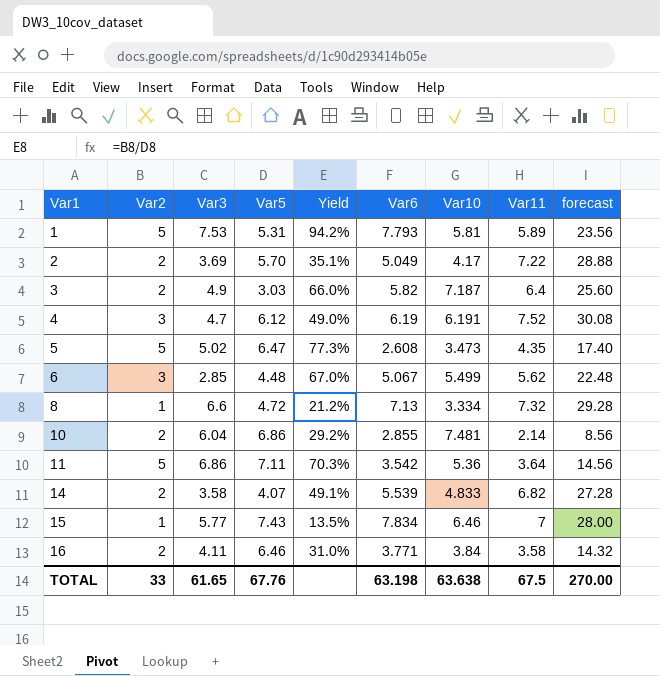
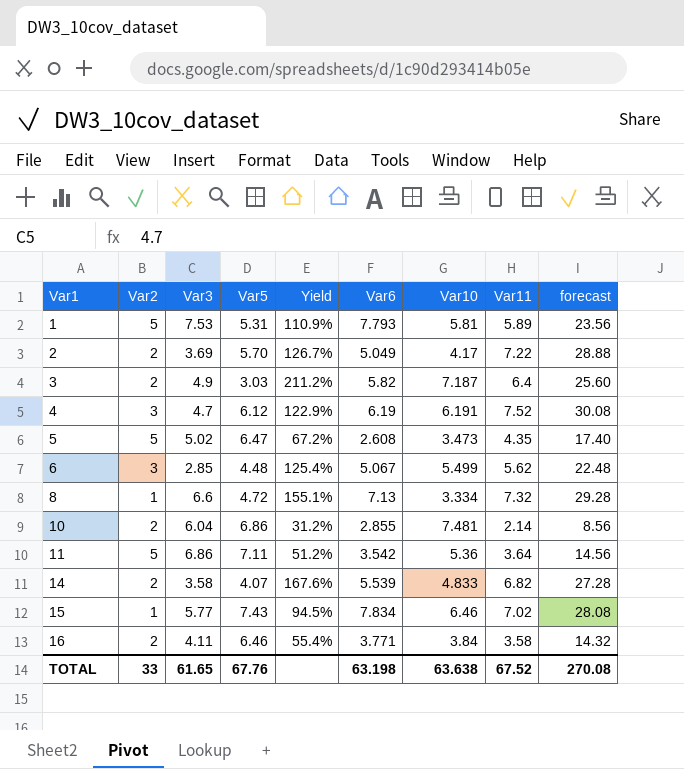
column Yield | formula: [Var2] / [Var5] -> [Var11] / [Var5]
15 | Var11: 7 -> 7.02
15 | forecast: 28.00 -> 28.08
TOTAL | Var11: 67.5 -> 67.52
TOTAL | forecast: 270.00 -> 270.08

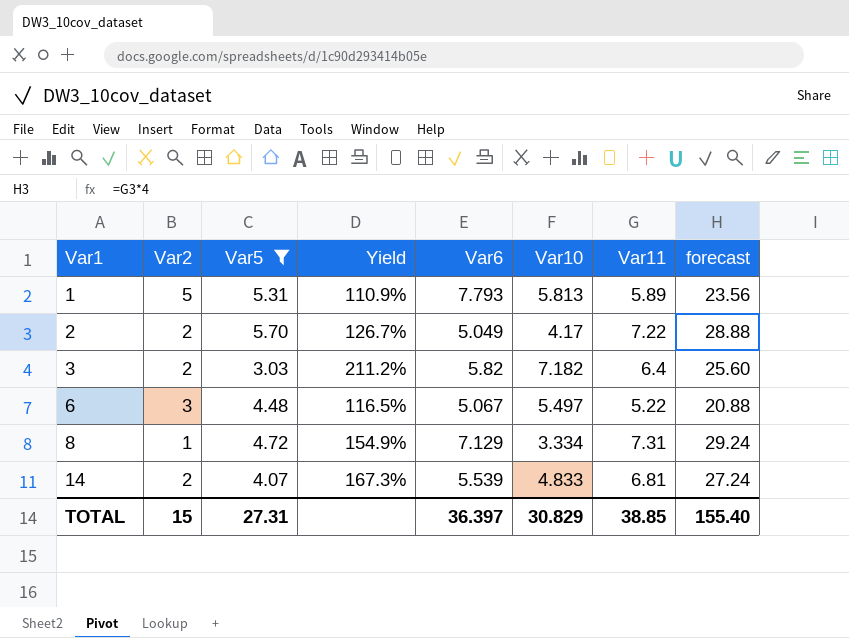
filter: none -> Var5 <= 5.70
column Var3 | position: 3 -> none
1 | Var10: 5.81 -> 5.813
3 | Var10: 7.187 -> 7.182
6 | Yield: 125.4% -> 116.5%
6 | Var10: 5.499 -> 5.497
6 | Var11: 5.62 -> 5.22
6 | forecast: 22.48 -> 20.88
8 | Yield: 155.1% -> 154.9%
8 | Var6: 7.13 -> 7.129
8 | Var11: 7.32 -> 7.31
8 | forecast: 29.28 -> 29.24
14 | Yield: 167.6% -> 167.3%
14 | Var11: 6.82 -> 6.81
14 | forecast: 27.28 -> 27.24
TOTAL | Var2: 33 -> 15
TOTAL | Var5: 67.76 -> 27.31
TOTAL | Var6: 63.198 -> 36.397
TOTAL | Var10: 63.638 -> 30.829
TOTAL | Var11: 67.52 -> 38.85
TOTAL | forecast: 270.08 -> 155.40

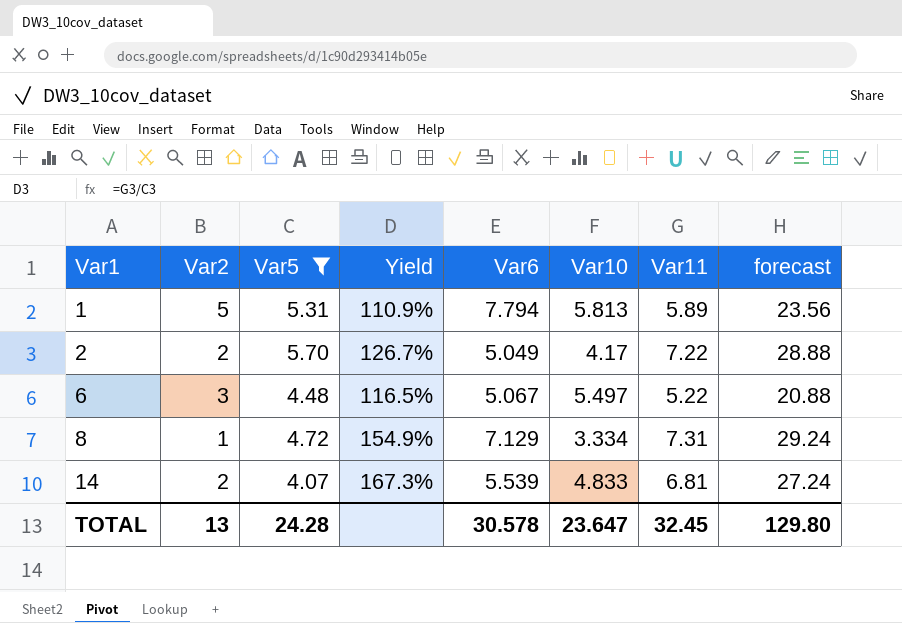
row 3: 2 | 3.03 | 211.2% | 5.82 | 7.182 | 6.4 | 25.60 -> none
1 | Var6: 7.793 -> 7.794
TOTAL | Var2: 15 -> 13
TOTAL | Var5: 27.31 -> 24.28
TOTAL | Var6: 36.397 -> 30.578
TOTAL | Var10: 30.829 -> 23.647
TOTAL | Var11: 38.85 -> 32.45
TOTAL | forecast: 155.40 -> 129.80

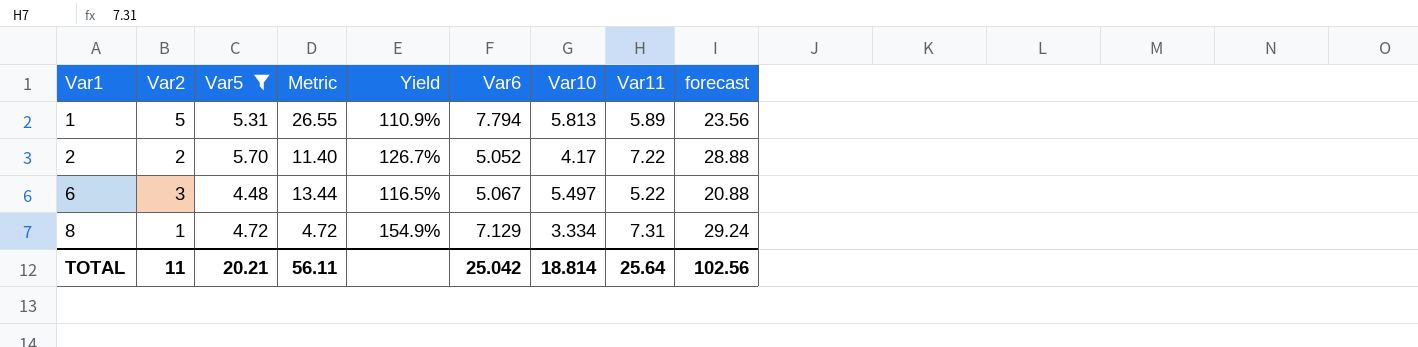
column Metric | formula: none -> [Var2] * [Var5]
row 14: 2 | 4.07 | 167.3% | 5.539 | 4.833 | 6.81 | 27.24 -> none
2 | Var6: 5.049 -> 5.052
TOTAL | Var2: 13 -> 11
TOTAL | Var5: 24.28 -> 20.21
TOTAL | Var6: 30.578 -> 25.042
TOTAL | Var10: 23.647 -> 18.814
TOTAL | Var11: 32.45 -> 25.64
TOTAL | forecast: 129.80 -> 102.56

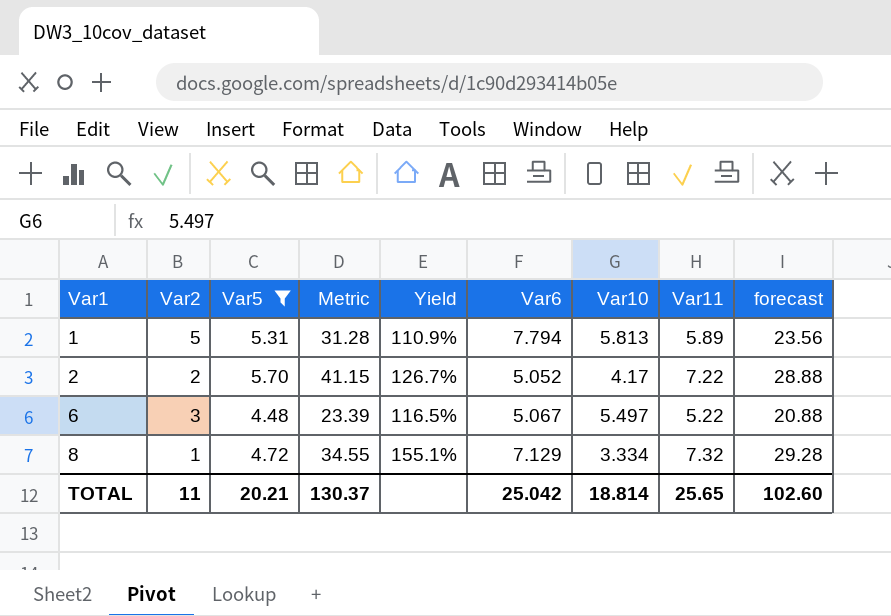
column Metric | formula: [Var2] * [Var5] -> [Var5] * [Var11]
8 | Yield: 154.9% -> 155.1%
8 | Var11: 7.31 -> 7.32
8 | forecast: 29.24 -> 29.28
TOTAL | Metric: 56.11 -> 130.37
TOTAL | Var11: 25.64 -> 25.65
TOTAL | forecast: 102.56 -> 102.60

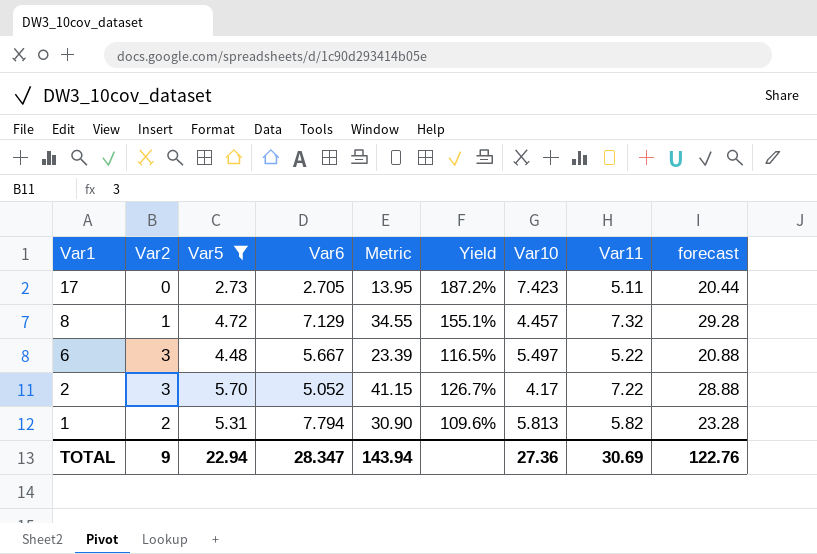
row order: Var1 ascending -> Var1 descending
column Var6 | position: 6 -> 4
row 17: none -> 0 | 2.73 | 2.705 | 13.95 | 187.2% | 7.423 | 5.11 | 20.44
8 | Var10: 3.334 -> 4.457
6 | Var6: 5.067 -> 5.667
2 | Var2: 2 -> 3
1 | Var2: 5 -> 2
1 | Metric: 31.28 -> 30.90
1 | Yield: 110.9% -> 109.6%
1 | Var11: 5.89 -> 5.82
1 | forecast: 23.56 -> 23.28
TOTAL | Var2: 11 -> 9
TOTAL | Var5: 20.21 -> 22.94
TOTAL | Var6: 25.042 -> 28.347
TOTAL | Metric: 130.37 -> 143.94
TOTAL | Var10: 18.814 -> 27.36
TOTAL | Var11: 25.65 -> 30.69
TOTAL | forecast: 102.60 -> 122.76

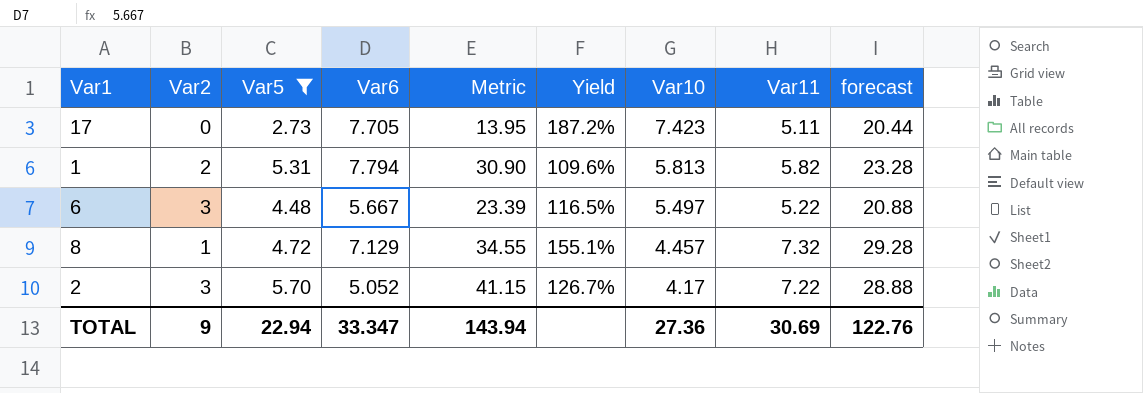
row order: Var1 descending -> Var10 descending
17 | Var6: 2.705 -> 7.705
TOTAL | Var6: 28.347 -> 33.347

